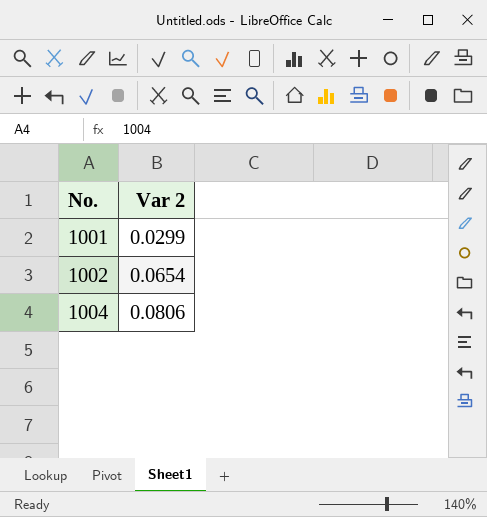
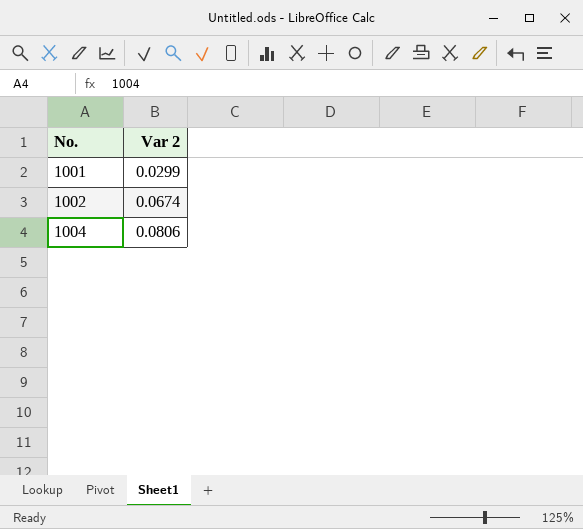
1002 | Var 2: 0.0654 -> 0.0674

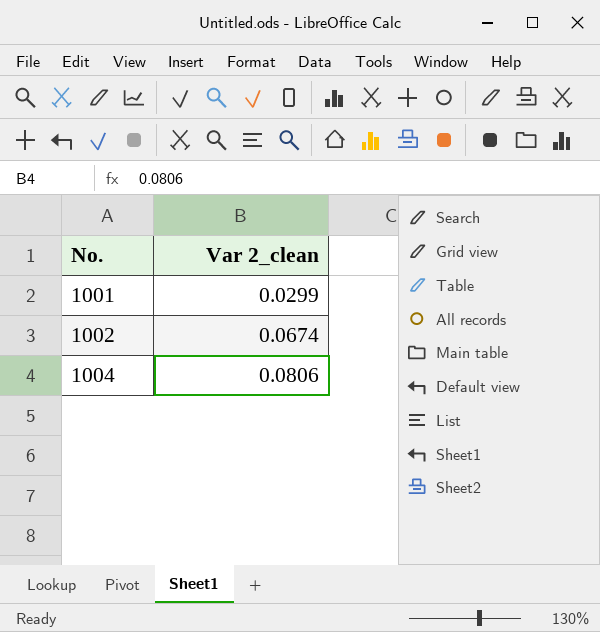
column name: Var 2 -> Var 2_clean

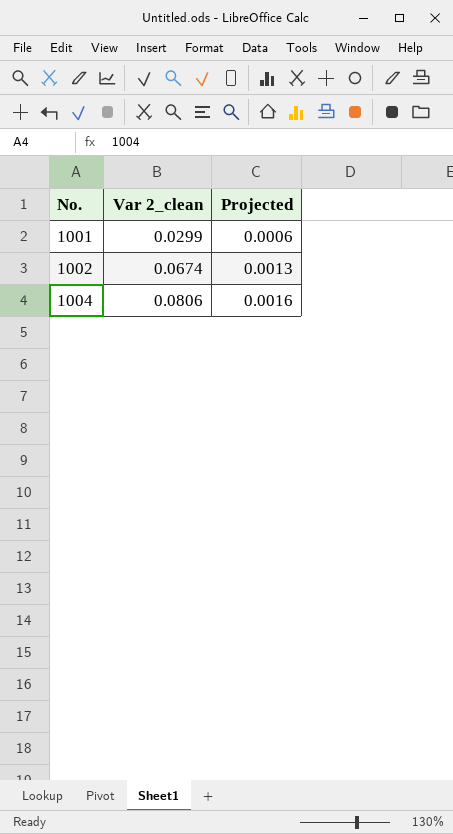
column Projected | formula: none -> [Var 2_clean] * 0.02

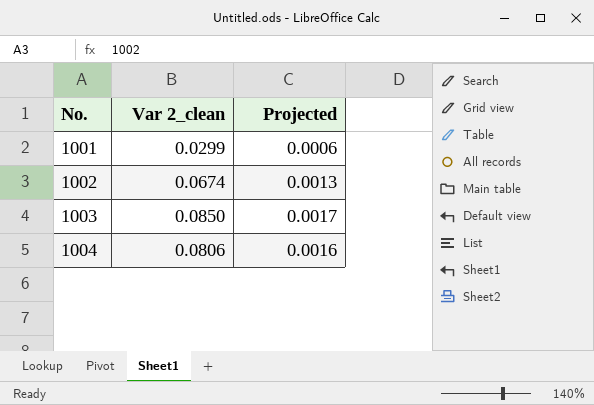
row 1003: none -> 0.0850 | 0.0017

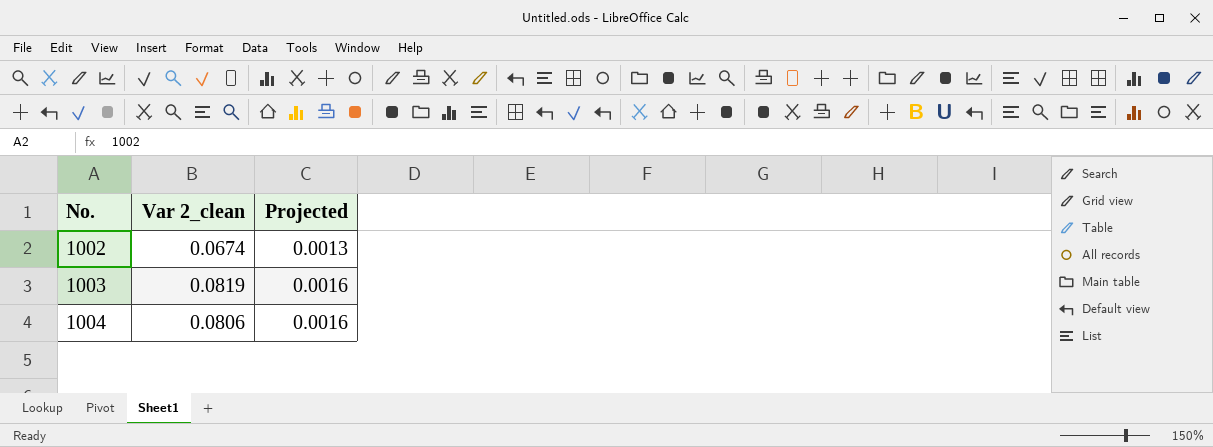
row 1001: 0.0299 | 0.0006 -> none
1003 | Var 2_clean: 0.0850 -> 0.0819
1003 | Projected: 0.0017 -> 0.0016

